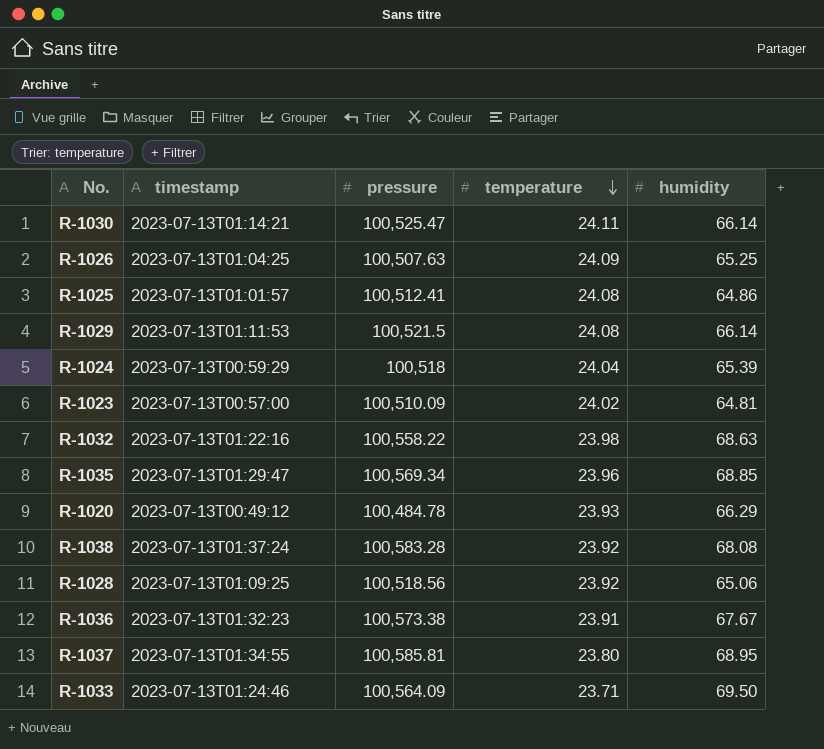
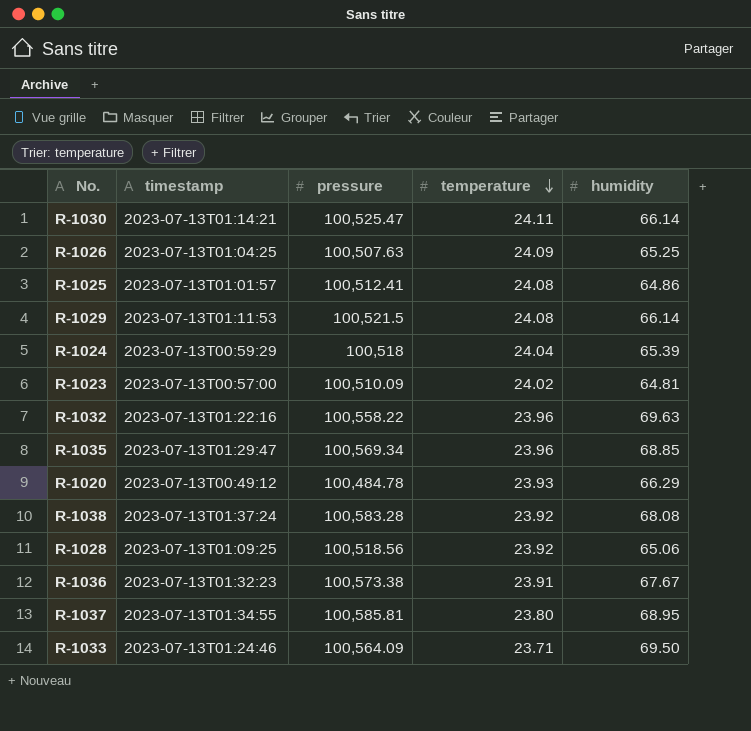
R-1032 | temperature: 23.98 -> 23.96
R-1032 | humidity: 68.63 -> 69.63

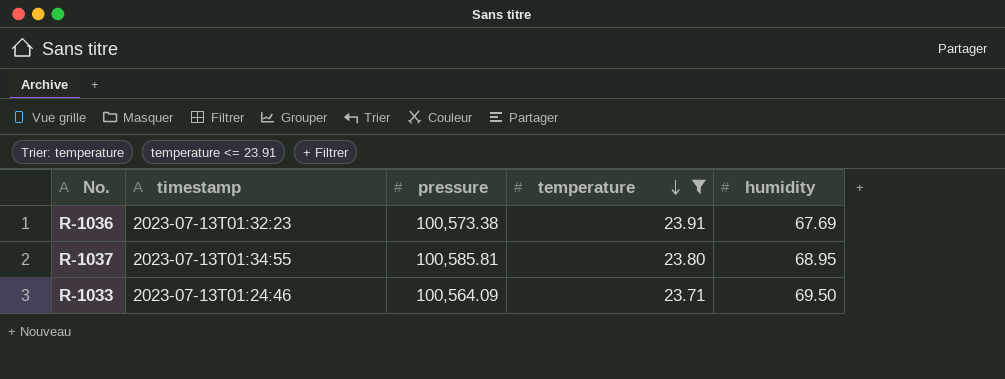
filter: none -> temperature <= 23.91
R-1036 | humidity: 67.67 -> 67.69

